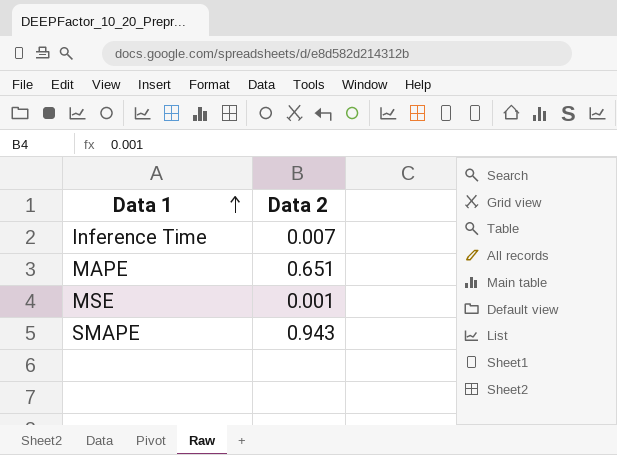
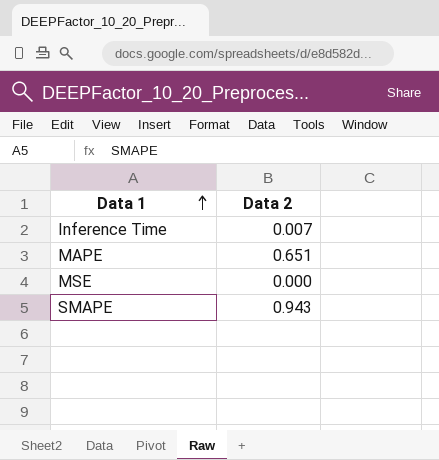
MSE | Data 2: 0.001 -> 0.000

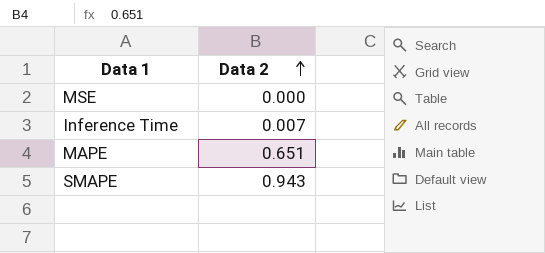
row order: Data 1 ascending -> Data 2 ascending

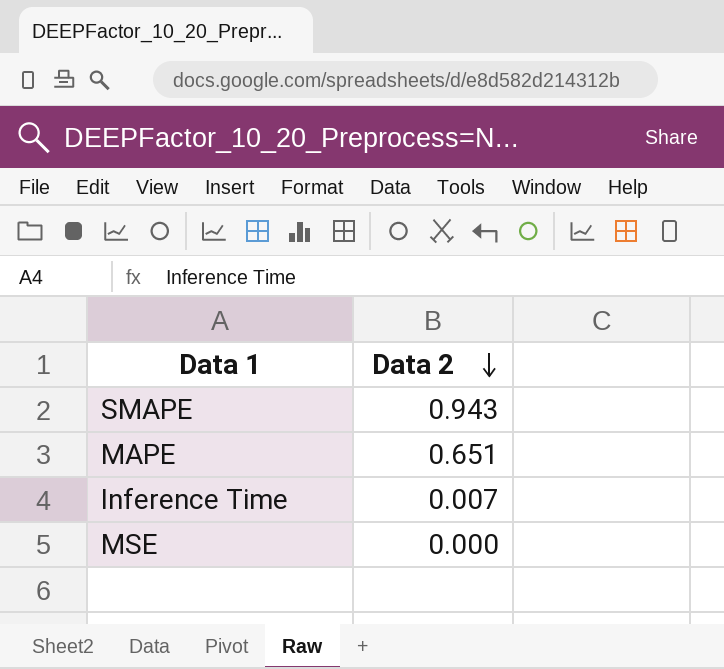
row order: Data 2 ascending -> Data 2 descending

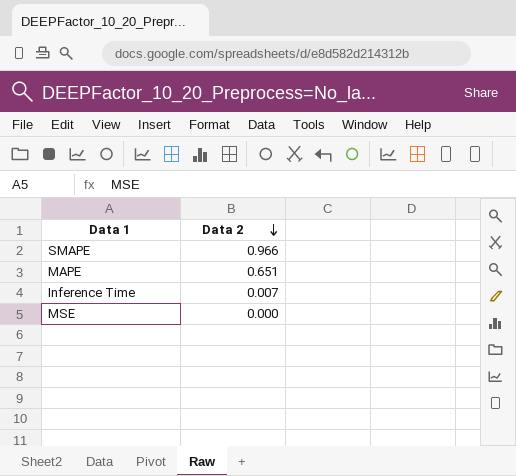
SMAPE | Data 2: 0.943 -> 0.966

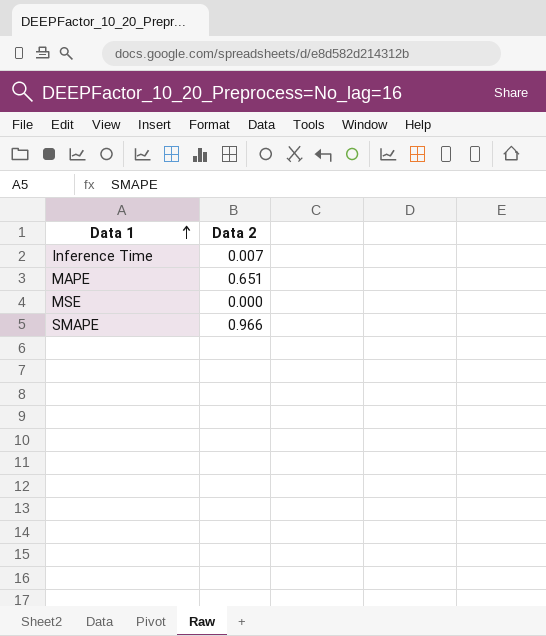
row order: Data 2 descending -> Data 1 ascending

